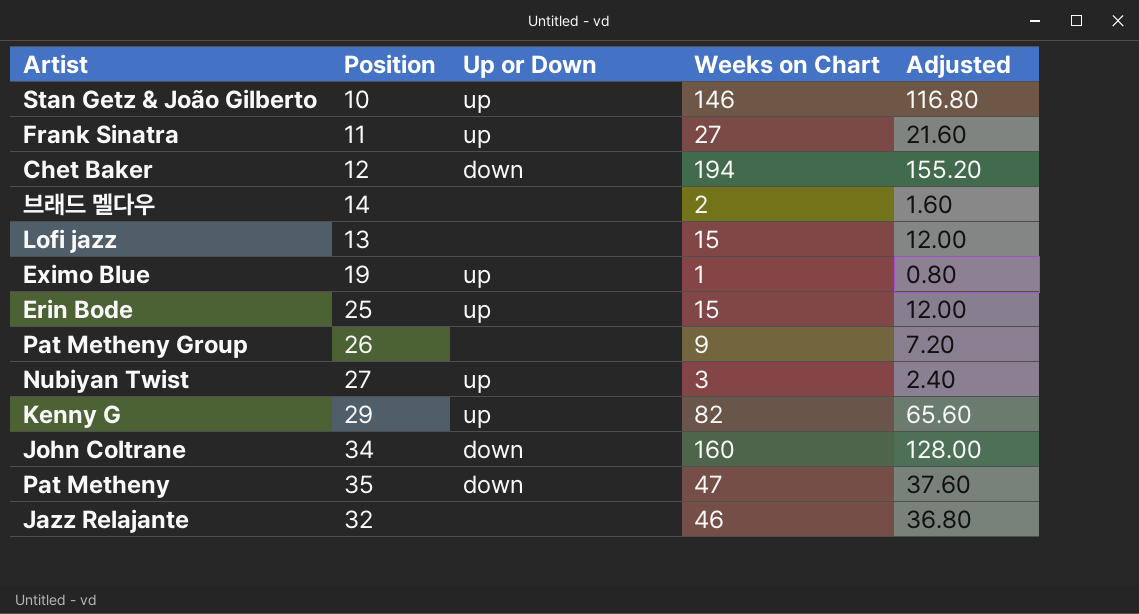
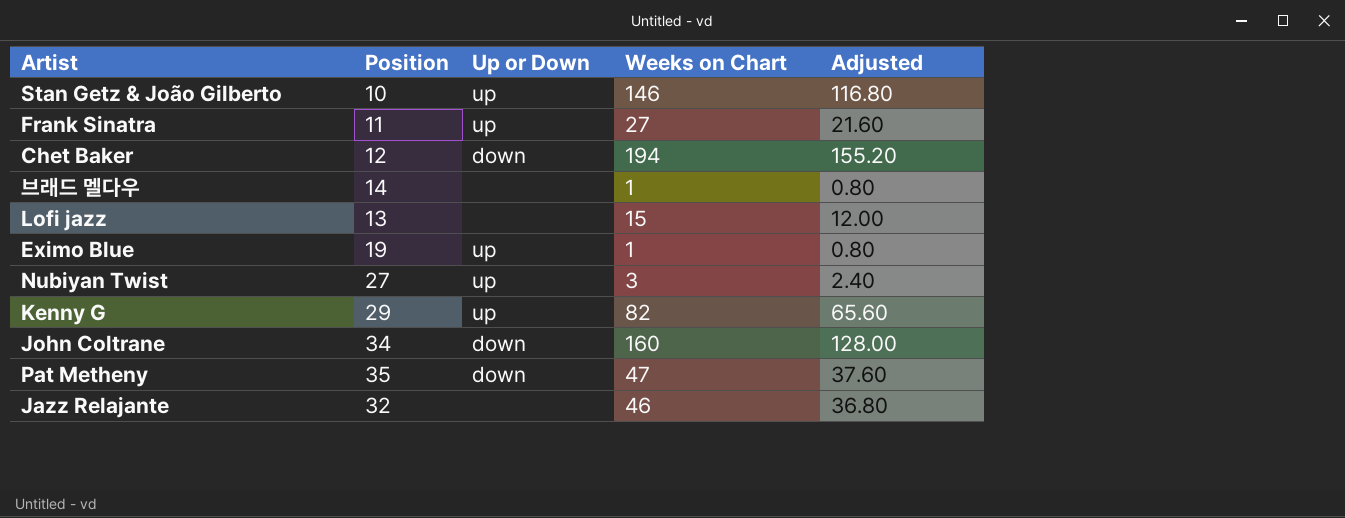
row Erin Bode: 25 | up | 15 | 12.00 -> none
row Pat Metheny Group: 26 | none | 9 | 7.20 -> none
브래드 멜다우 | Weeks on Chart: 2 -> 1
브래드 멜다우 | Adjusted: 1.60 -> 0.80

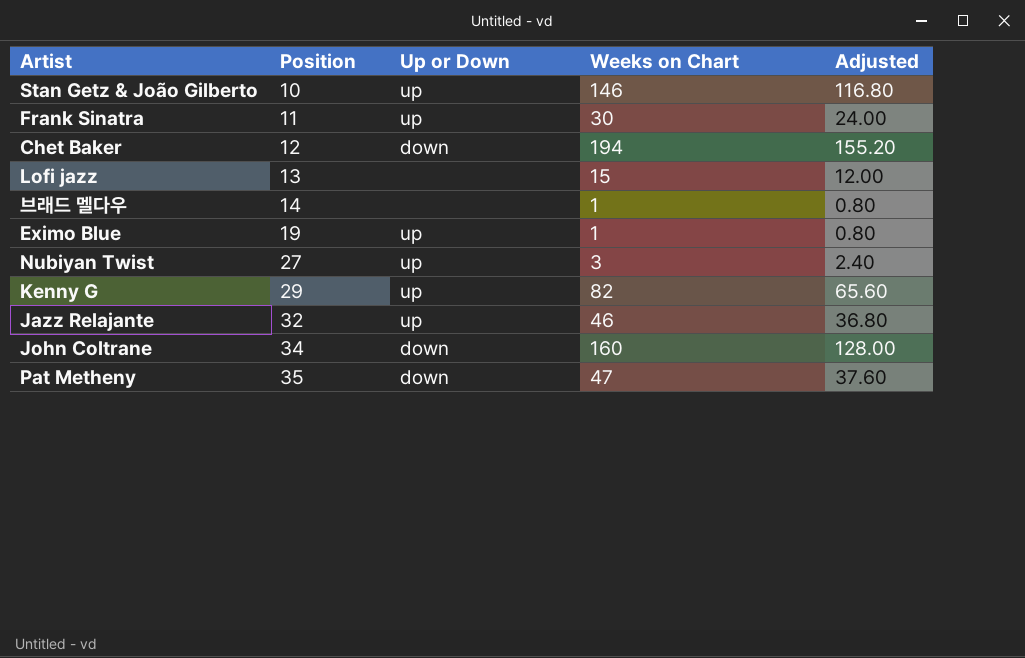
row order: none -> Position ascending
Frank Sinatra | Weeks on Chart: 27 -> 30
Frank Sinatra | Adjusted: 21.60 -> 24.00
Jazz Relajante | Up or Down: none -> up

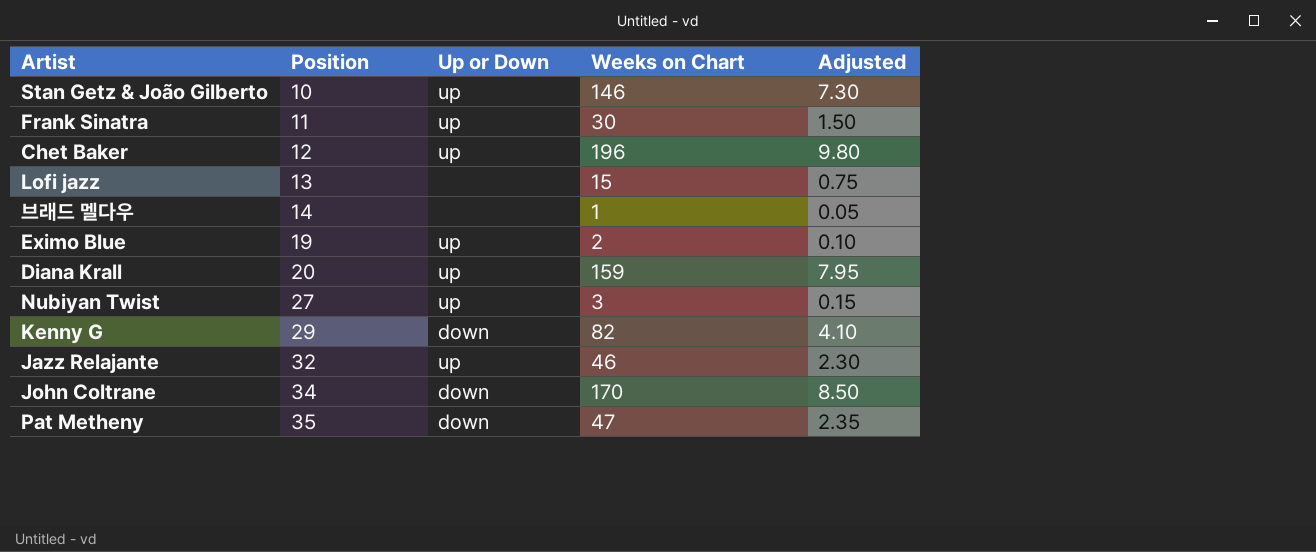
column Adjusted | formula: [Weeks on Chart] * 0.8 -> [Weeks on Chart] * 0.05
Chet Baker | Up or Down: down -> up
Chet Baker | Weeks on Chart: 194 -> 196
Eximo Blue | Weeks on Chart: 1 -> 2
row Diana Krall: none -> 20 | up | 159 | 7.95
Kenny G | Up or Down: up -> down
John Coltrane | Weeks on Chart: 160 -> 170

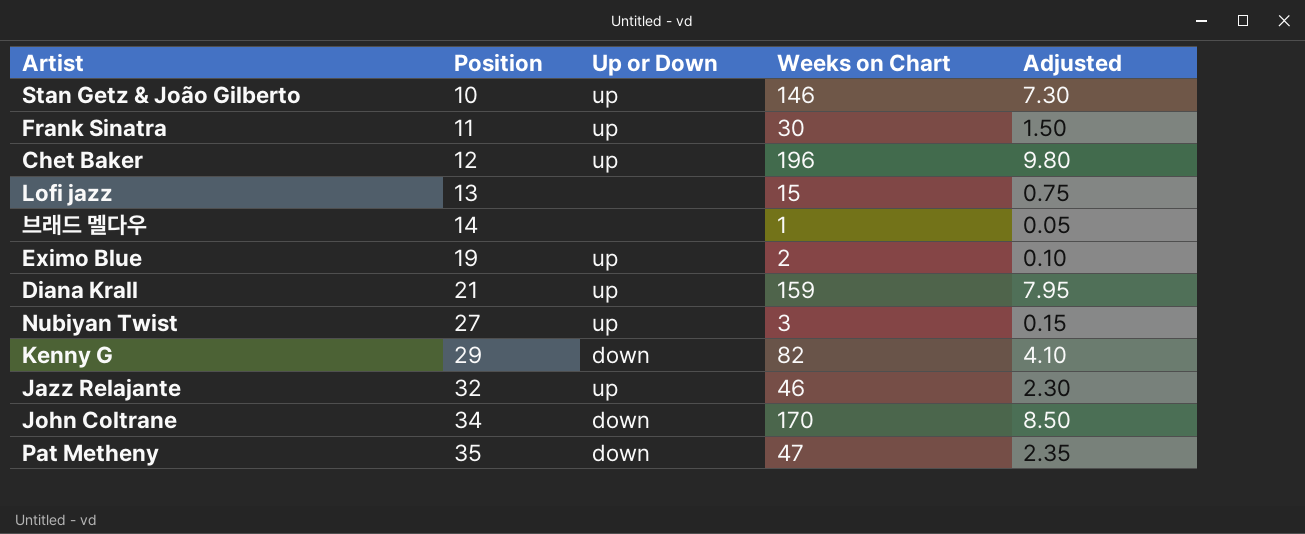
Diana Krall | Position: 20 -> 21

